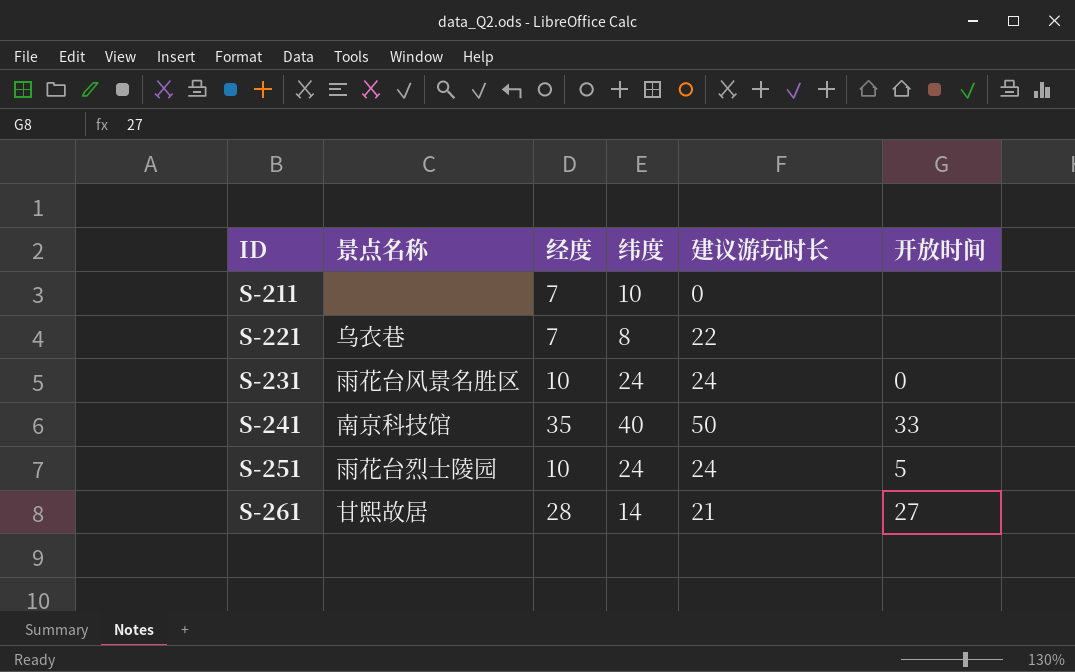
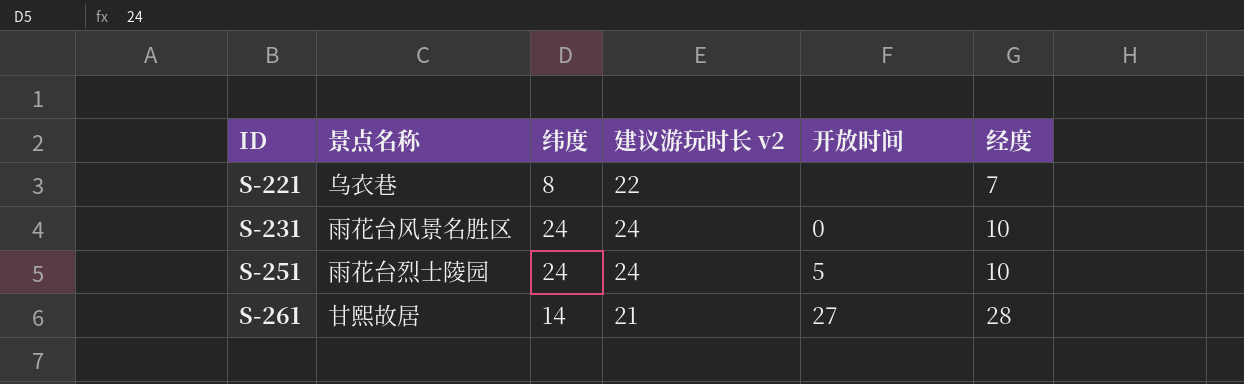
column name: 建议游玩时长 -> 建议游玩时长 v2
column 经度 | position: 3 -> 6
row S-211: none | 7 | 10 | 0 | none -> none
row S-241: 南京科技馆 | 35 | 40 | 50 | 33 -> none

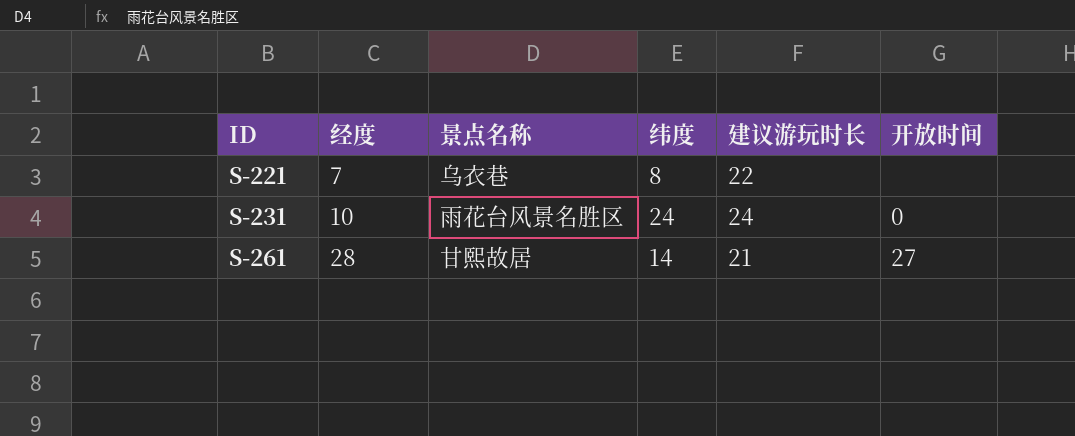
column 经度 | position: 6 -> 2
column name: 建议游玩时长 v2 -> 建议游玩时长
row S-251: 雨花台烈士陵园 | 24 | 24 | 5 | 10 -> none

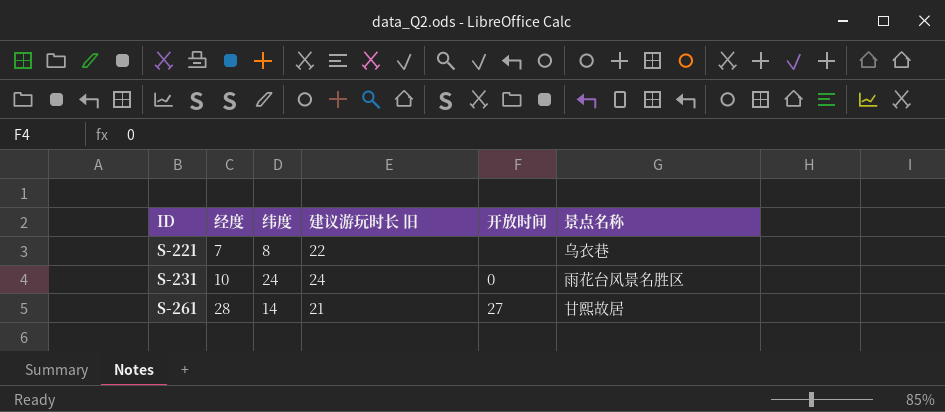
column name: 建议游玩时长 -> 建议游玩时长 旧
column 景点名称 | position: 3 -> 6

